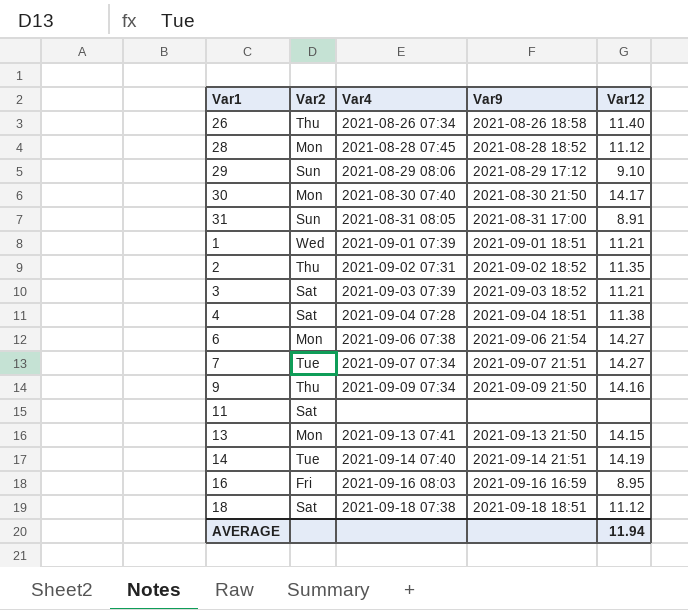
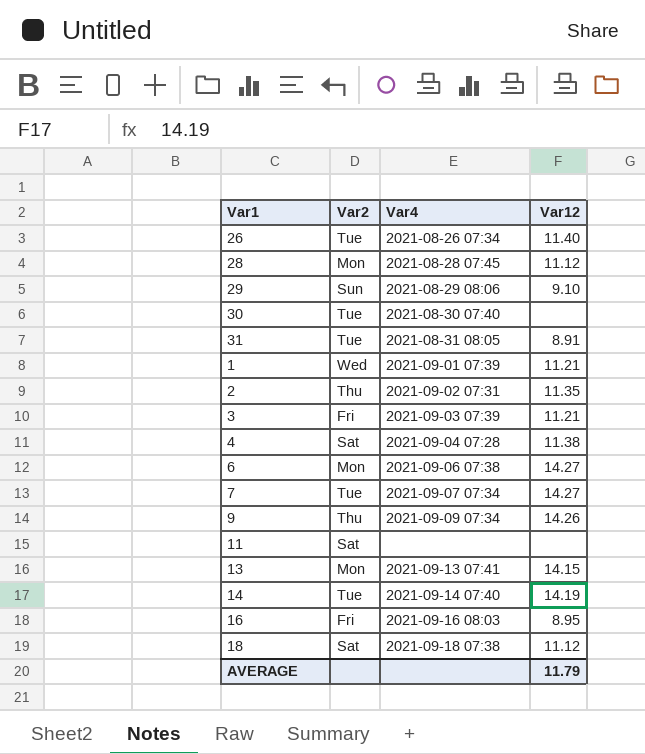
column Var9 | position: 4 -> none
26 | Var2: Thu -> Tue
30 | Var2: Mon -> Tue
30 | Var12: 14.17 -> none
31 | Var2: Sun -> Tue
3 | Var2: Sat -> Fri
9 | Var12: 14.16 -> 14.26
AVERAGE | Var12: 11.94 -> 11.79

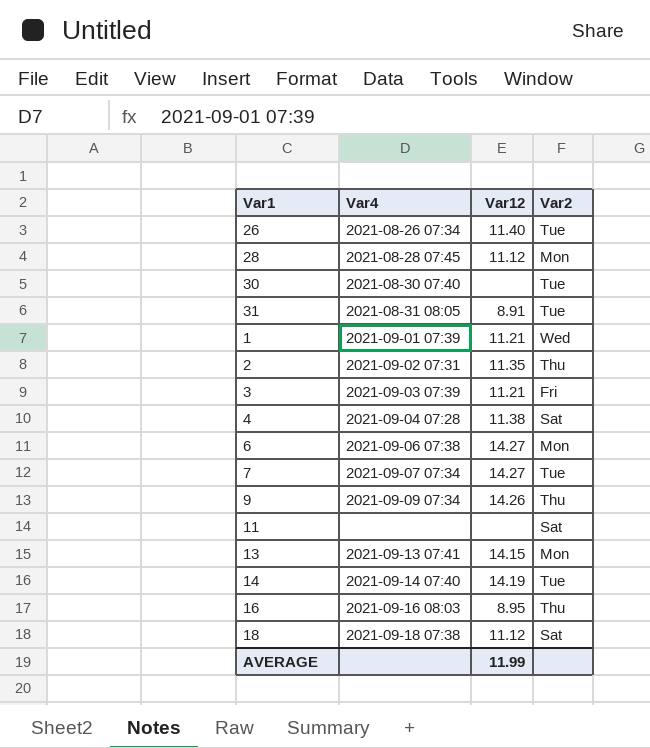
column Var2 | position: 2 -> 4
row 29: Sun | 2021-08-29 08:06 | 9.10 -> none
16 | Var2: Fri -> Thu
AVERAGE | Var12: 11.79 -> 11.99

